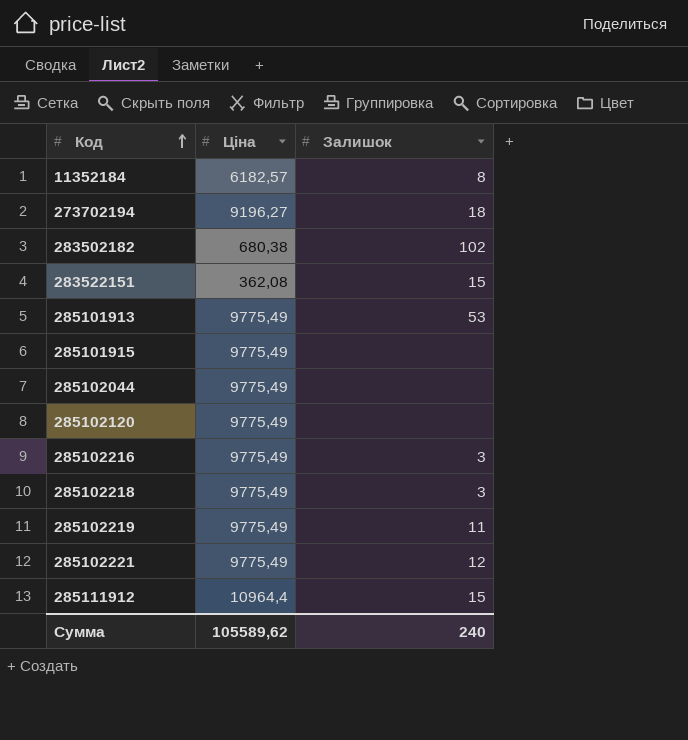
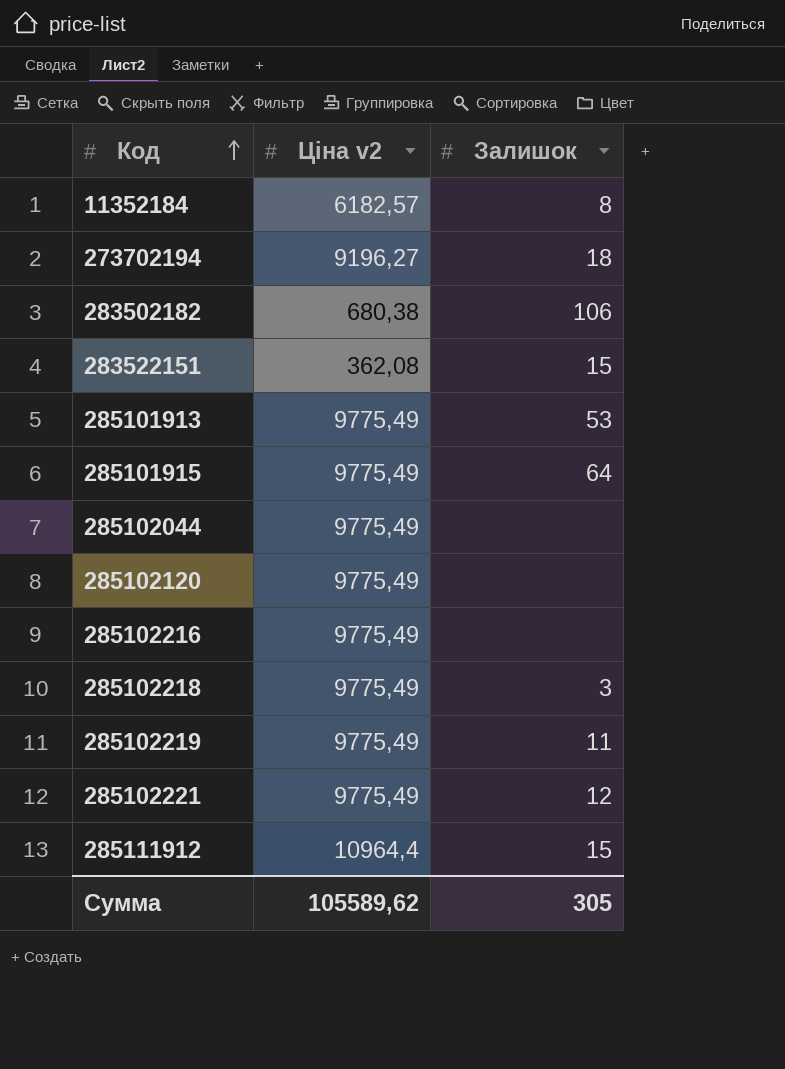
column name: Ціна -> Ціна v2
283502182 | Залишок: 102 -> 106
285101915 | Залишок: none -> 64
285102216 | Залишок: 3 -> none
Сумма | Залишок: 240 -> 305

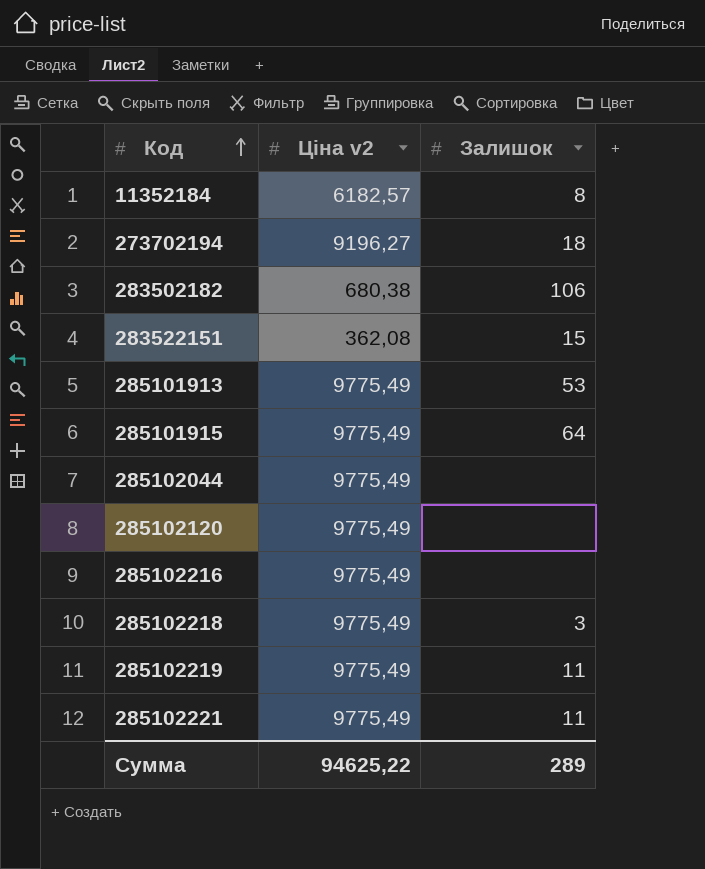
row 285111912: 10964,4 | 15 -> none
285102221 | Залишок: 12 -> 11
Сумма | Ціна v2: 105589,62 -> 94625,22
Сумма | Залишок: 305 -> 289

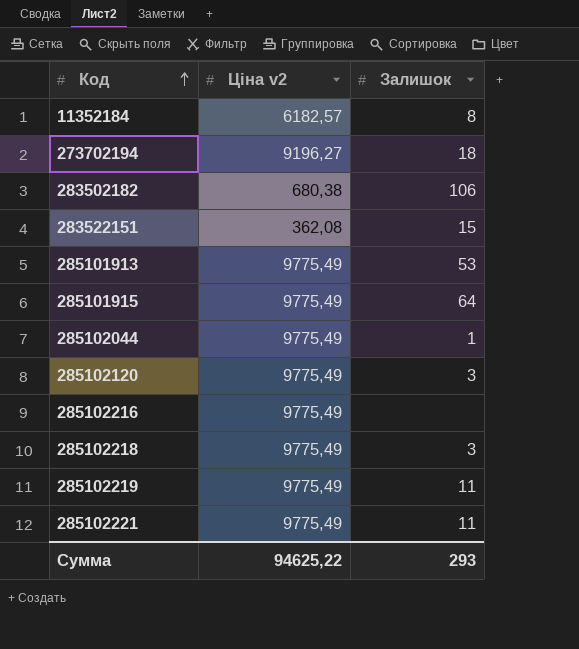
285102044 | Залишок: none -> 1
285102120 | Залишок: none -> 3
Сумма | Залишок: 289 -> 293

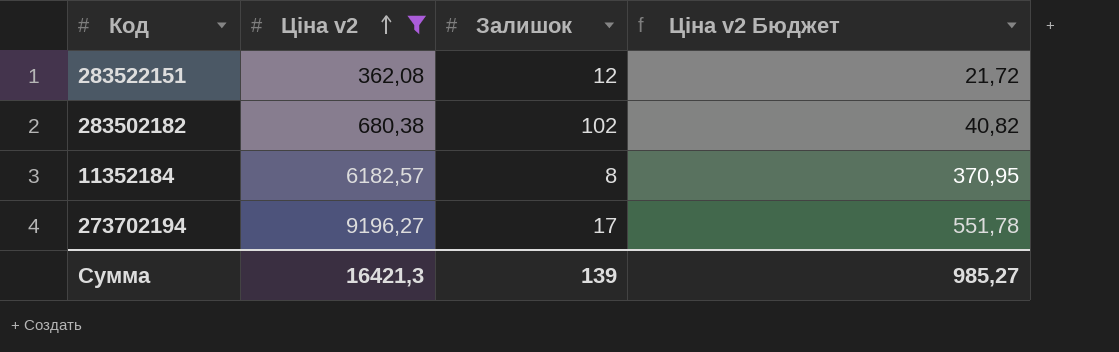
filter: none -> Ціна v2 != 9775,49
row order: Код ascending -> Ціна v2 ascending
column Ціна v2 Бюджет | formula: none -> [Ціна v2] * 0,06
283522151 | Залишок: 15 -> 12
283502182 | Залишок: 106 -> 102
273702194 | Залишок: 18 -> 17
Сумма | Ціна v2: 94625,22 -> 16421,3
Сумма | Залишок: 293 -> 139

